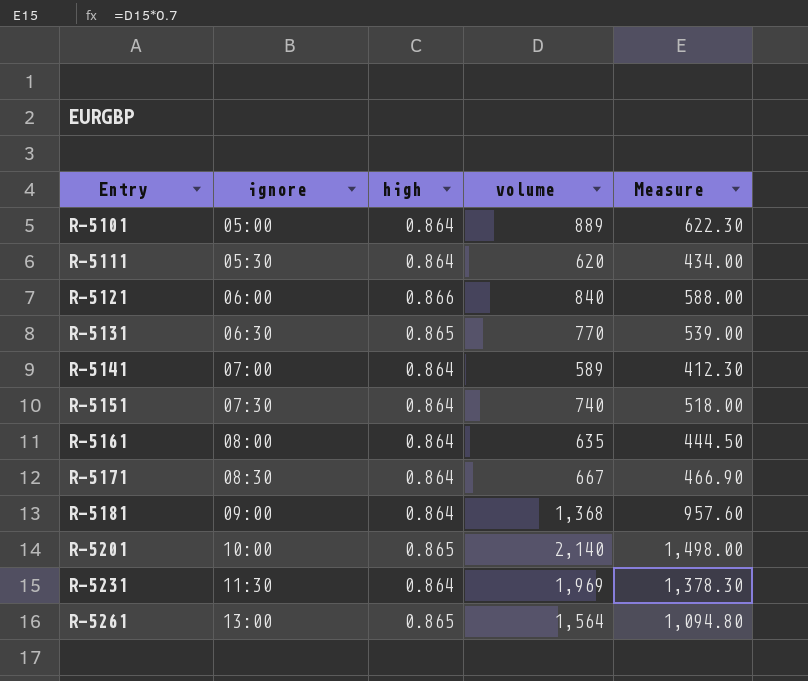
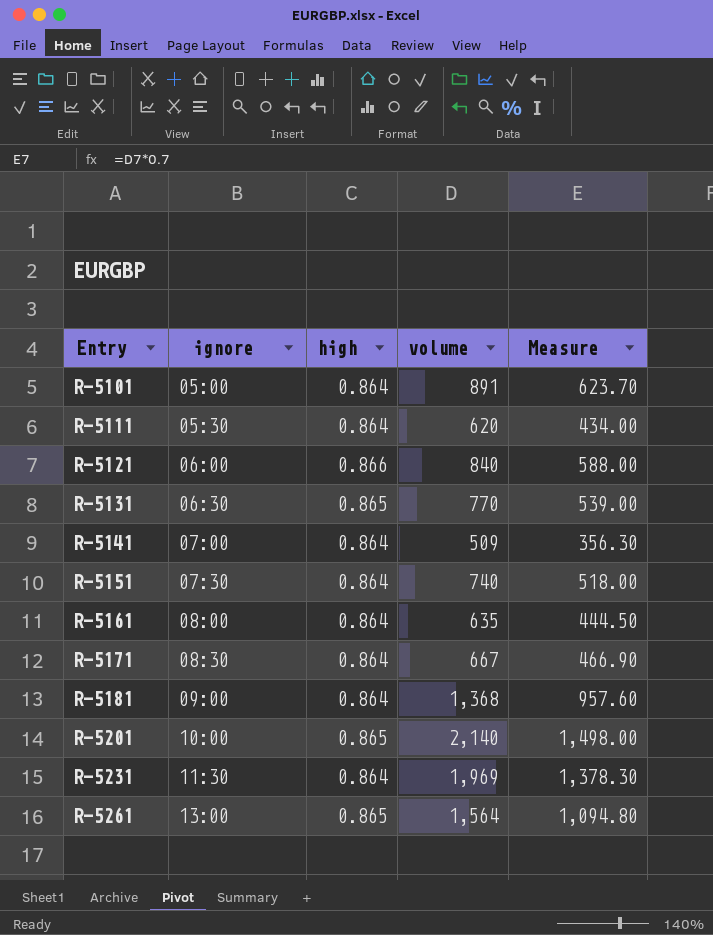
R-5101 | volume: 889 -> 891
R-5101 | Measure: 622.30 -> 623.70
R-5141 | volume: 589 -> 509
R-5141 | Measure: 412.30 -> 356.30

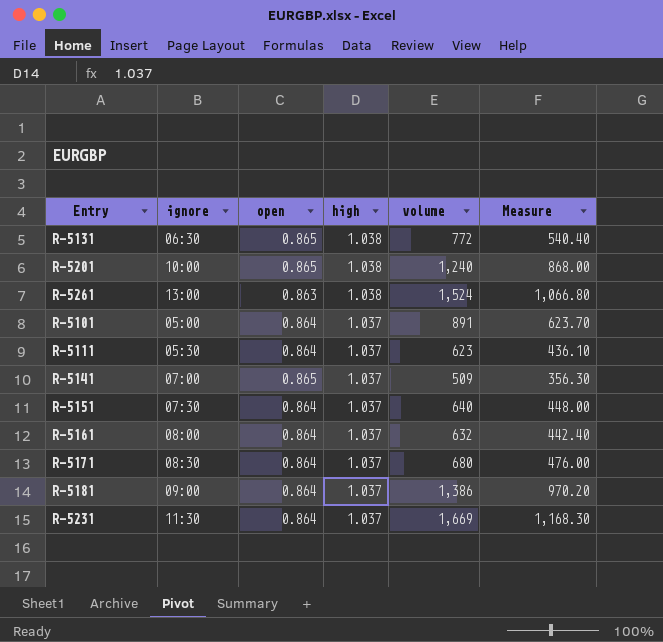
row order: Entry ascending -> high descending
column open | position: none -> 3
row R-5121: 06:00 | 0.866 | 840 | 588.00 -> none
R-5131 | high: 0.865 -> 1.038
R-5131 | volume: 770 -> 772
R-5131 | Measure: 539.00 -> 540.40
R-5201 | high: 0.865 -> 1.038
R-5201 | volume: 2,140 -> 1,240
R-5201 | Measure: 1,498.00 -> 868.00
R-5261 | high: 0.865 -> 1.038
R-5261 | volume: 1,564 -> 1,524
R-5261 | Measure: 1,094.80 -> 1,066.80
R-5101 | high: 0.864 -> 1.037
R-5111 | high: 0.864 -> 1.037
R-5111 | volume: 620 -> 623
R-5111 | Measure: 434.00 -> 436.10
R-5141 | high: 0.864 -> 1.037
R-5151 | high: 0.864 -> 1.037
R-5151 | volume: 740 -> 640
R-5151 | Measure: 518.00 -> 448.00
R-5161 | high: 0.864 -> 1.037
R-5161 | volume: 635 -> 632
R-5161 | Measure: 444.50 -> 442.40
R-5171 | high: 0.864 -> 1.037
R-5171 | volume: 667 -> 680
R-5171 | Measure: 466.90 -> 476.00
R-5181 | high: 0.864 -> 1.037
R-5181 | volume: 1,368 -> 1,386
R-5181 | Measure: 957.60 -> 970.20
R-5231 | high: 0.864 -> 1.037
R-5231 | volume: 1,969 -> 1,669
R-5231 | Measure: 1,378.30 -> 1,168.30

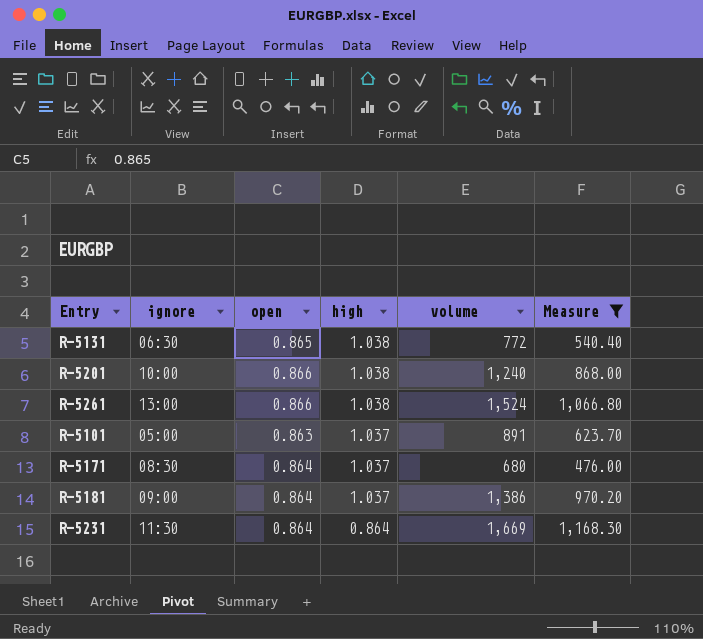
filter: none -> Measure >= 476.00
R-5201 | open: 0.865 -> 0.866
R-5261 | open: 0.863 -> 0.866
R-5101 | open: 0.864 -> 0.863
R-5231 | high: 1.037 -> 0.864

